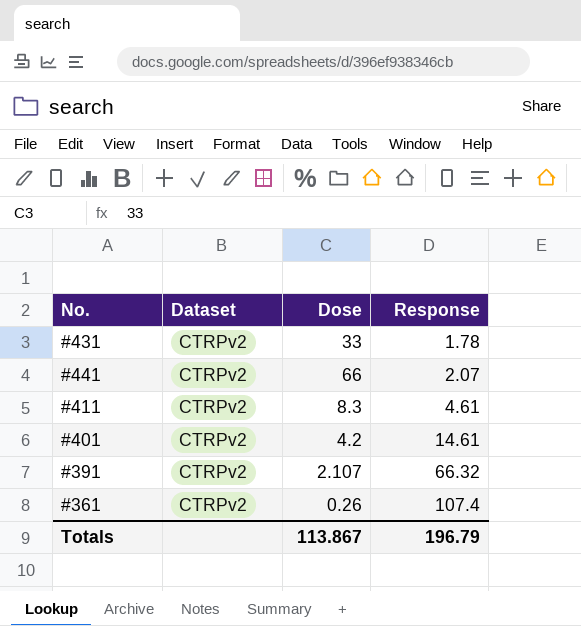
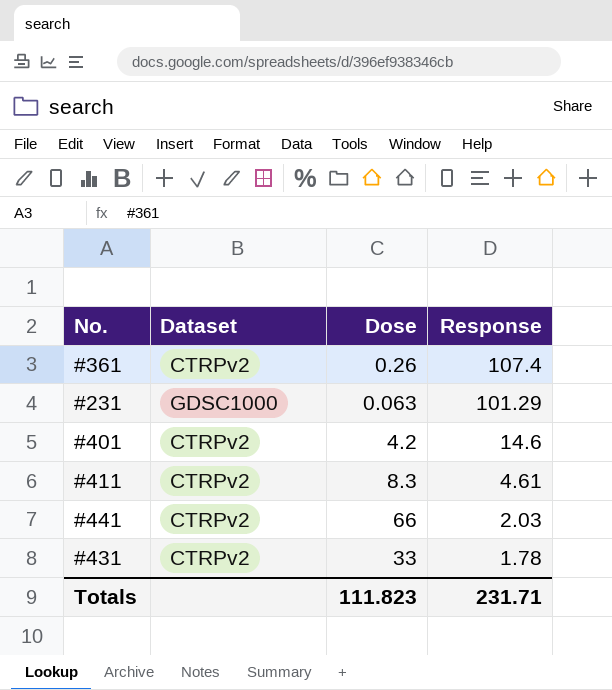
row order: Response ascending -> Response descending
row #391: CTRPv2 | 2.107 | 66.32 -> none
row #231: none -> GDSC1000 | 0.063 | 101.29
#401 | Response: 14.61 -> 14.6
#441 | Response: 2.07 -> 2.03
Totals | Dose: 113.867 -> 111.823
Totals | Response: 196.79 -> 231.71

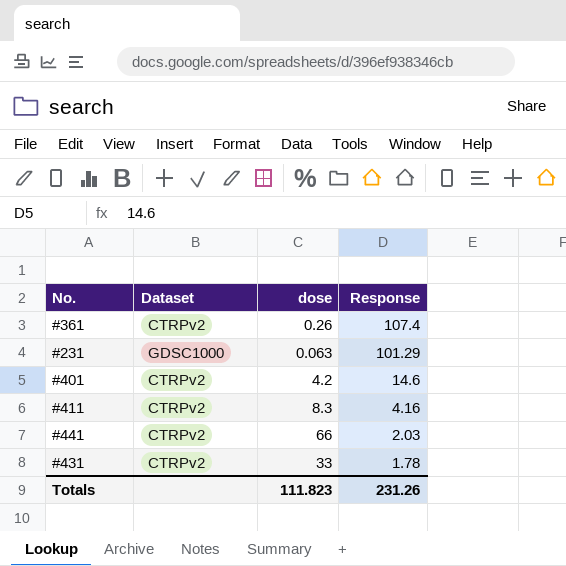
column name: Dose -> dose
#411 | Response: 4.61 -> 4.16
Totals | Response: 231.71 -> 231.26

